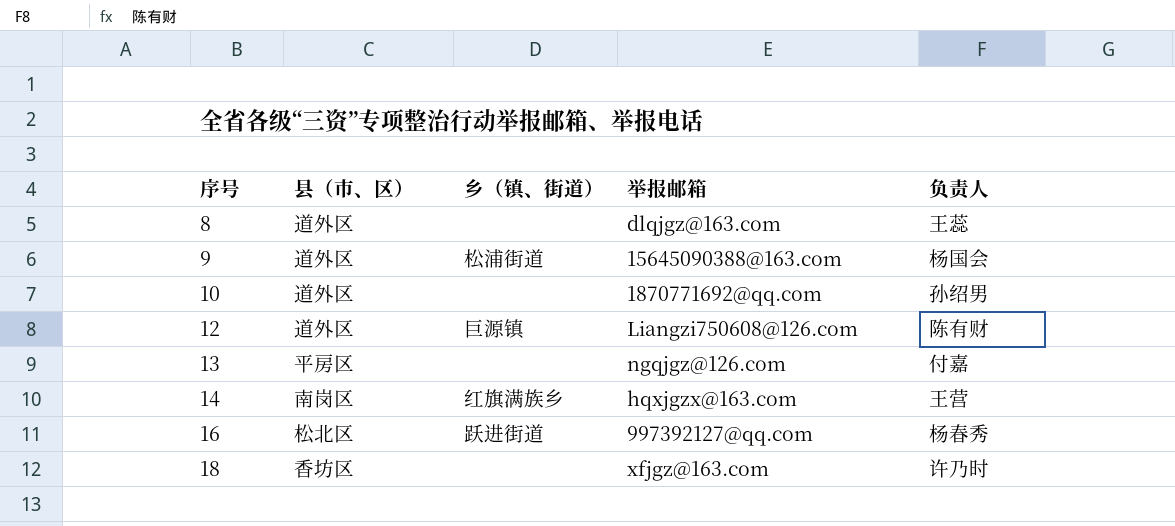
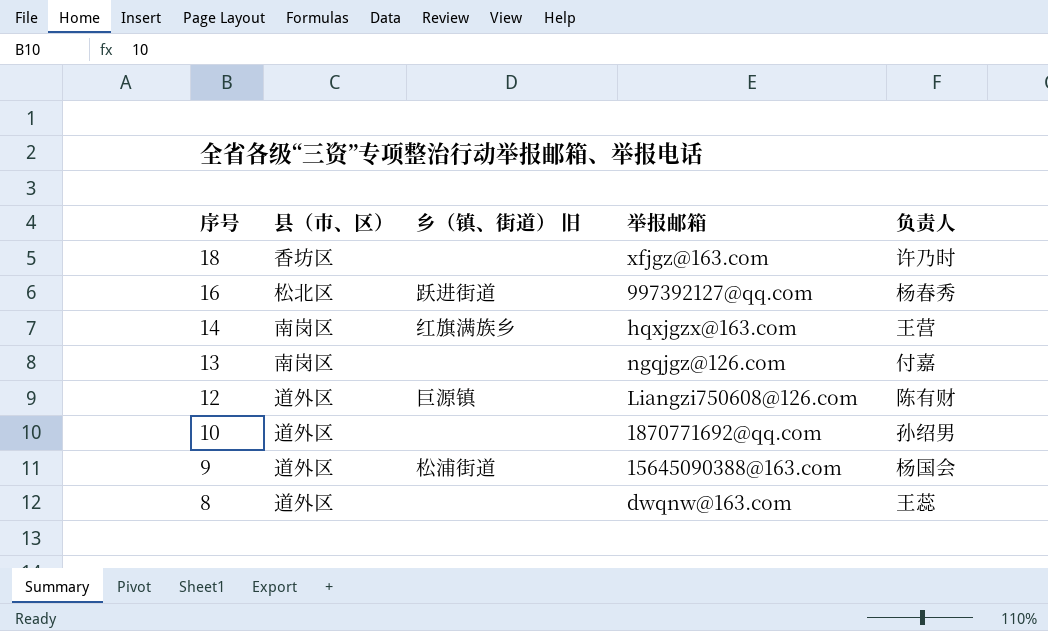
row order: 序号 ascending -> 序号 descending
column name: 乡（镇、街道） -> 乡（镇、街道） 旧
13 | 县（市、区）: 平房区 -> 南岗区
8 | 举报邮箱: dlqjgz@163.com -> dwqnw@163.com

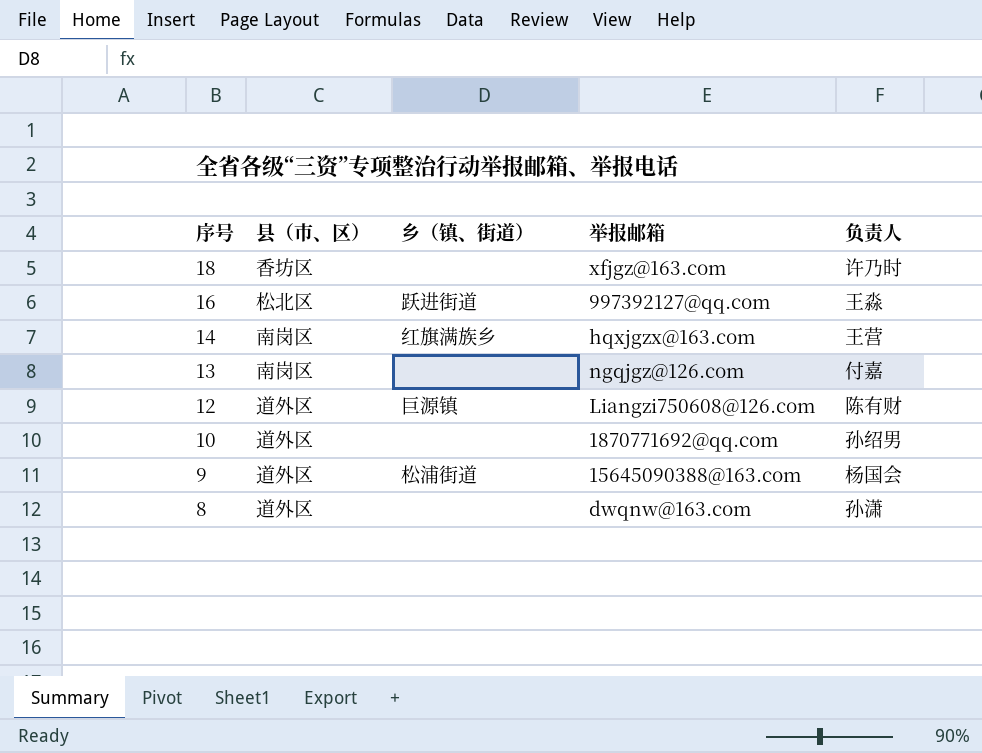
column name: 乡（镇、街道） 旧 -> 乡（镇、街道）
16 | 负责人: 杨春秀 -> 王淼
8 | 负责人: 王蕊 -> 孙潇

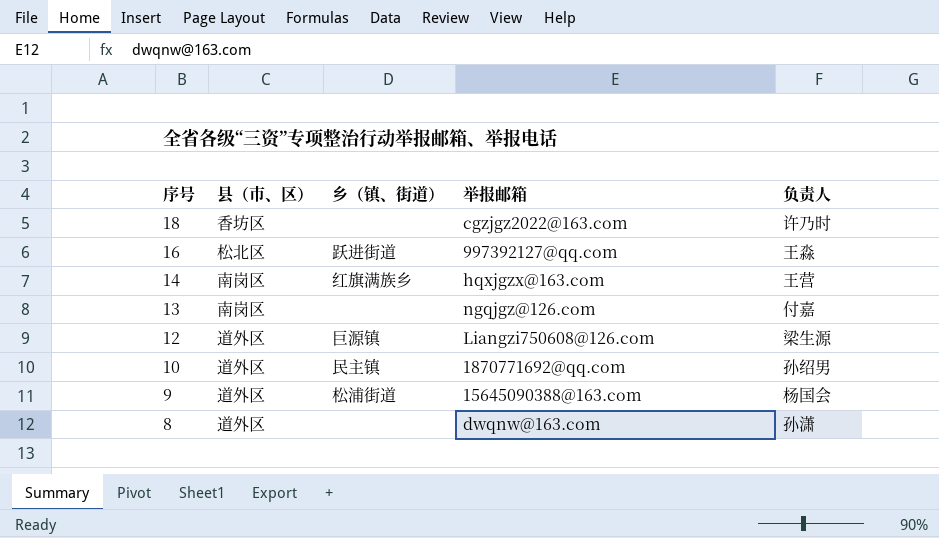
18 | 举报邮箱: xfjgz@163.com -> cgzjgz2022@163.com
12 | 负责人: 陈有财 -> 梁生源
10 | 乡（镇、街道）: none -> 民主镇

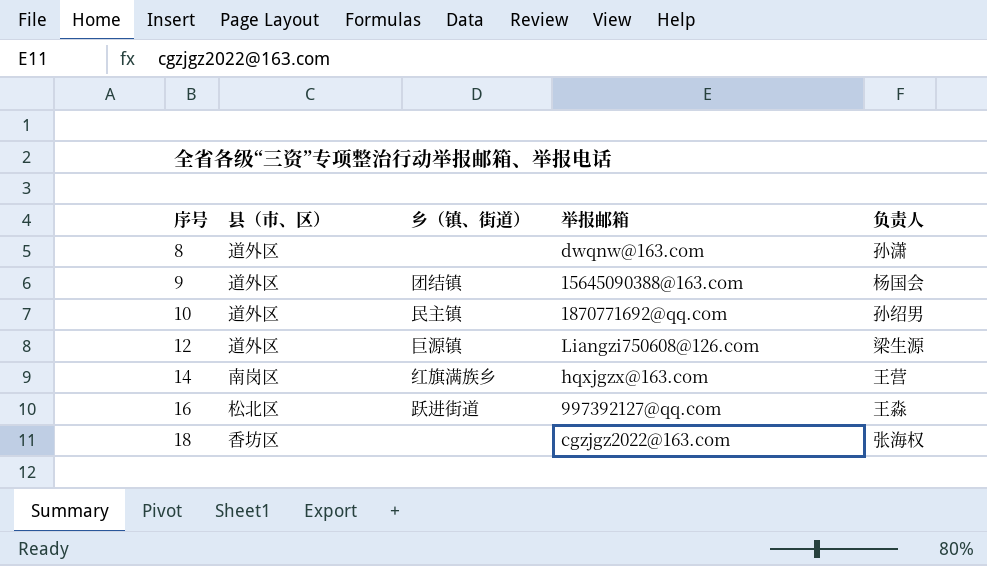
row order: 序号 descending -> 序号 ascending
row 13: 南岗区 | none | ngqjgz@126.com | 付嘉 -> none
9 | 乡（镇、街道）: 松浦街道 -> 团结镇
18 | 负责人: 许乃时 -> 张海权

